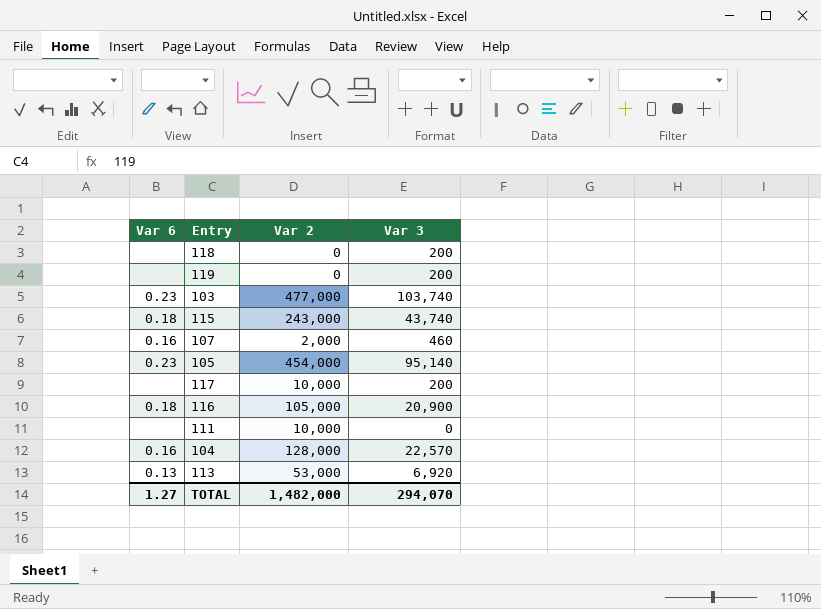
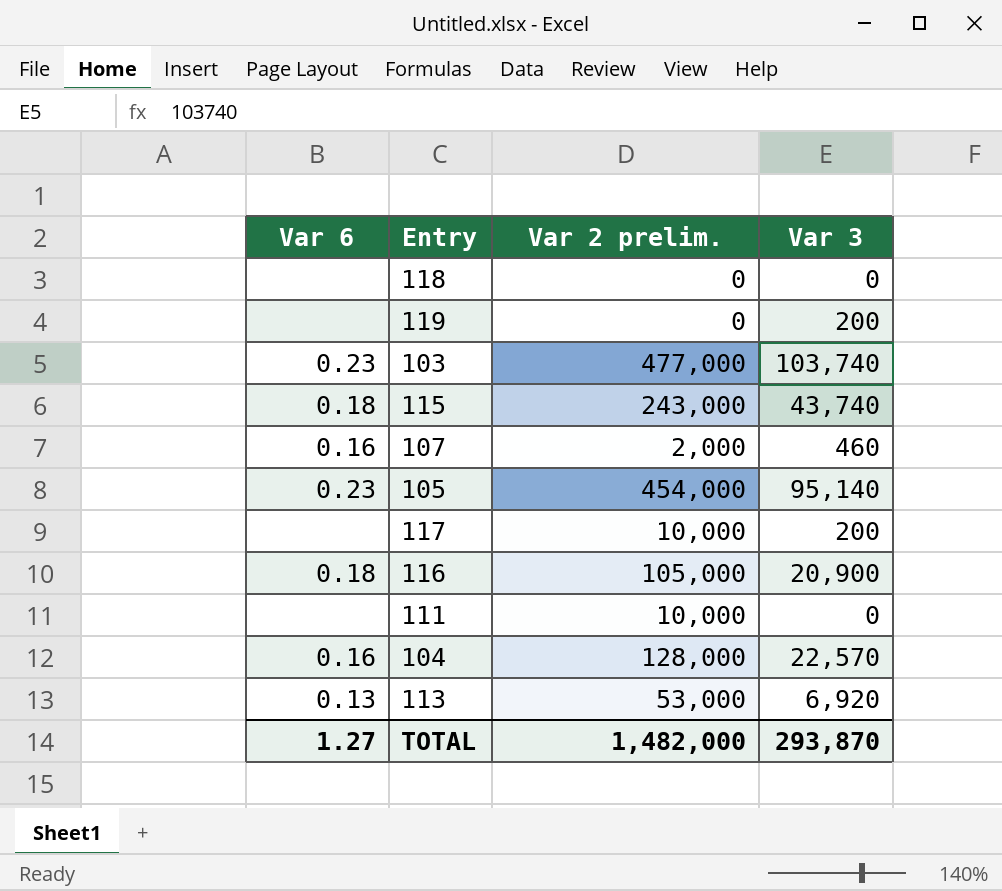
column name: Var 2 -> Var 2 prelim.
118 | Var 3: 200 -> 0
TOTAL | Var 3: 294,070 -> 293,870

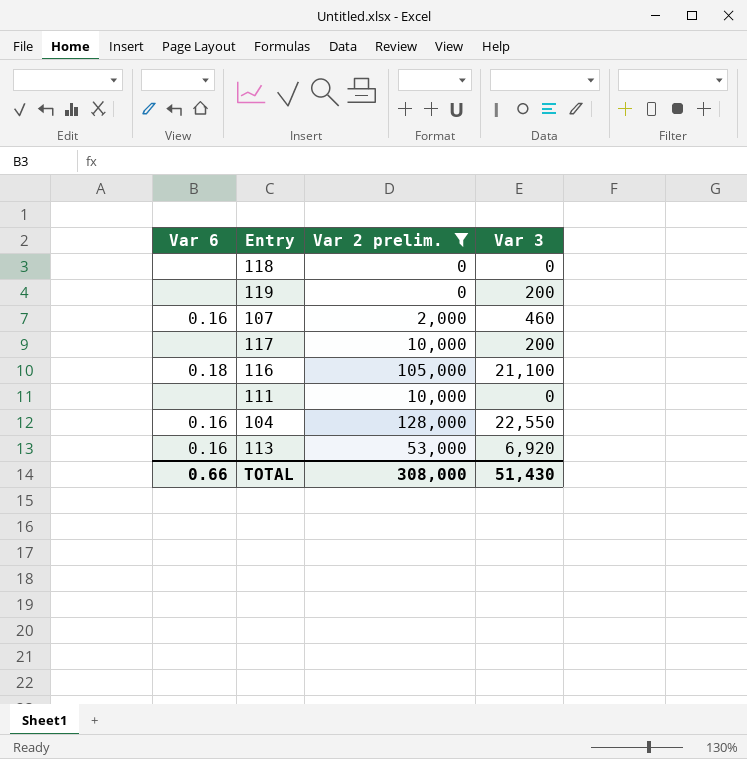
filter: none -> Var 2 prelim. <= 128,000
116 | Var 3: 20,900 -> 21,100
104 | Var 3: 22,570 -> 22,550
113 | Var 6: 0.13 -> 0.16
TOTAL | Var 6: 1.27 -> 0.66
TOTAL | Var 2 prelim.: 1,482,000 -> 308,000
TOTAL | Var 3: 293,870 -> 51,430

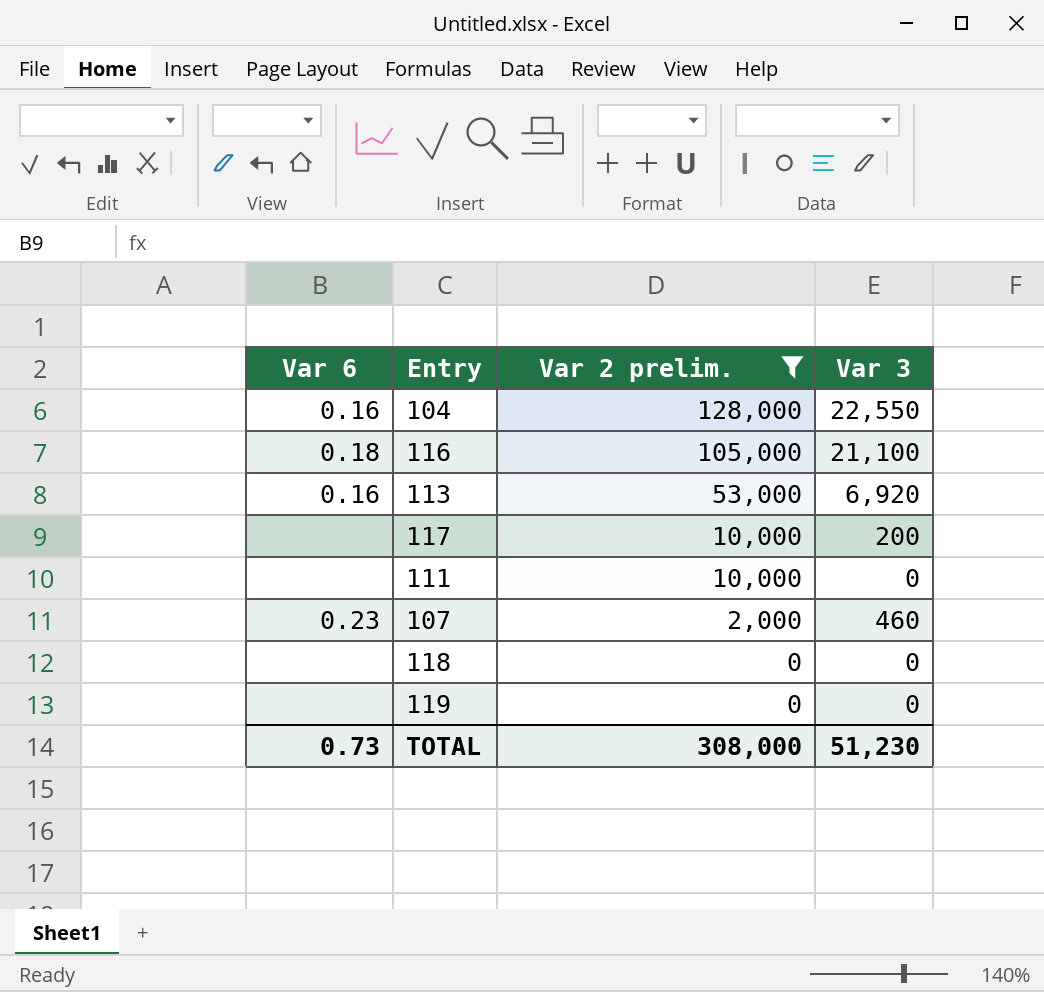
row order: none -> Var 2 prelim. descending
107 | Var 6: 0.16 -> 0.23
119 | Var 3: 200 -> 0
TOTAL | Var 6: 0.66 -> 0.73
TOTAL | Var 3: 51,430 -> 51,230

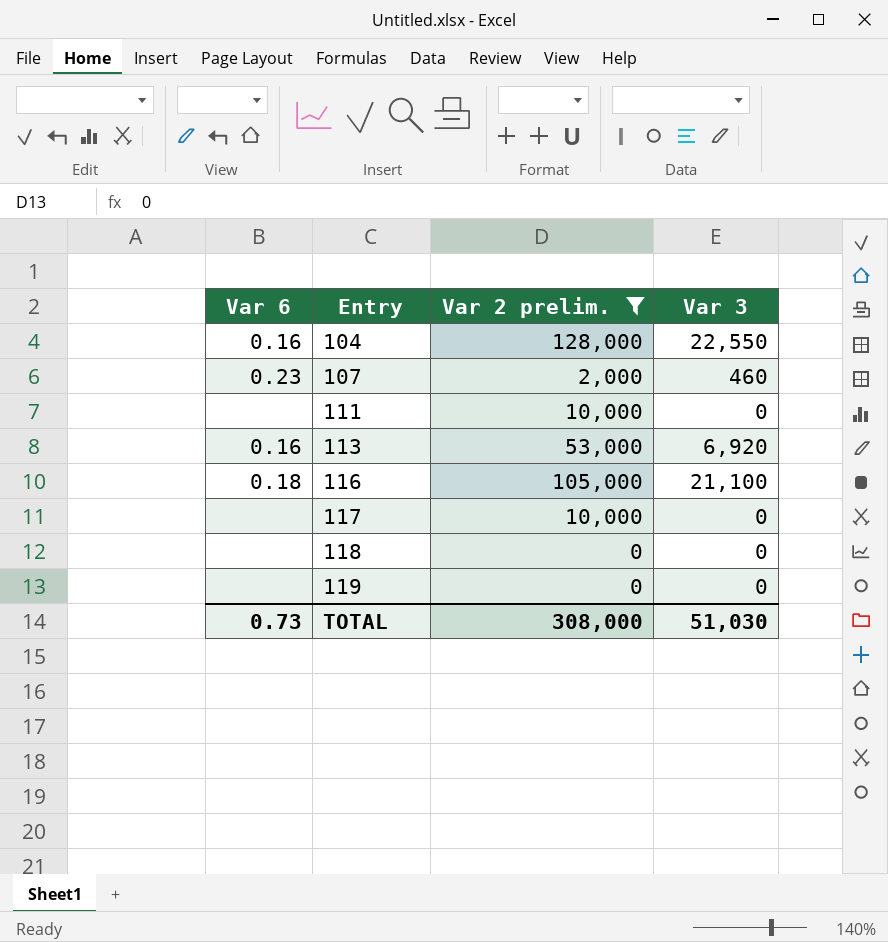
row order: Var 2 prelim. descending -> Entry ascending
117 | Var 3: 200 -> 0
TOTAL | Var 3: 51,230 -> 51,030

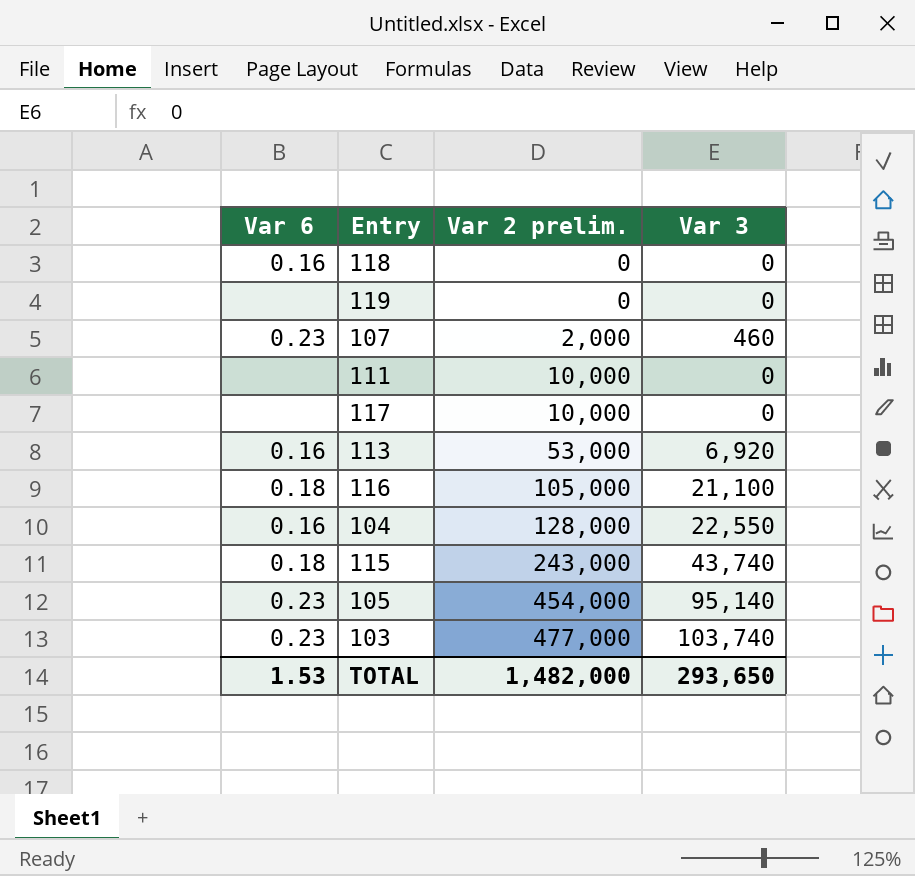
filter: Var 2 prelim. <= 128,000 -> none
row order: Entry ascending -> Var 2 prelim. ascending
118 | Var 6: none -> 0.16
TOTAL | Var 6: 0.73 -> 1.53
TOTAL | Var 2 prelim.: 308,000 -> 1,482,000
TOTAL | Var 3: 51,030 -> 293,650

